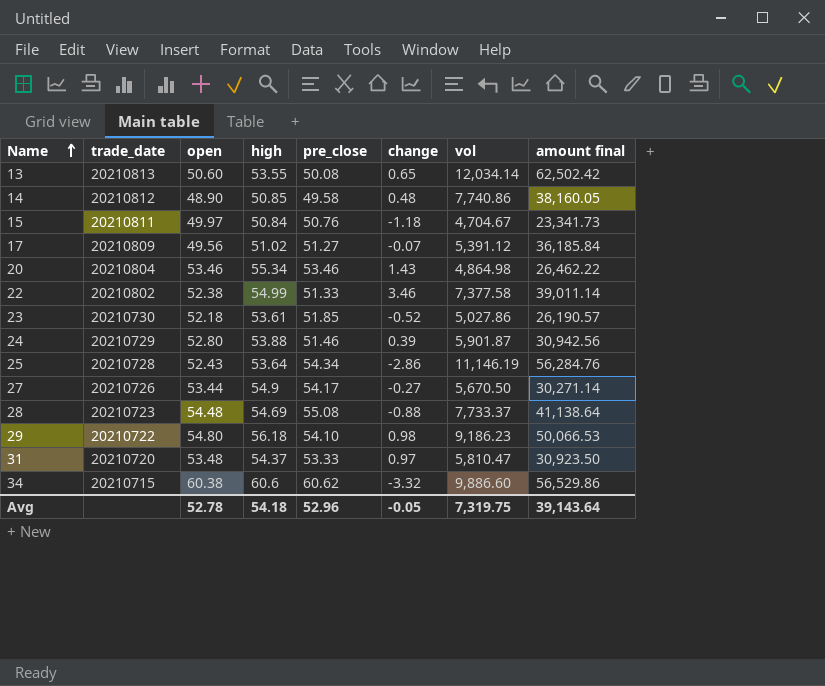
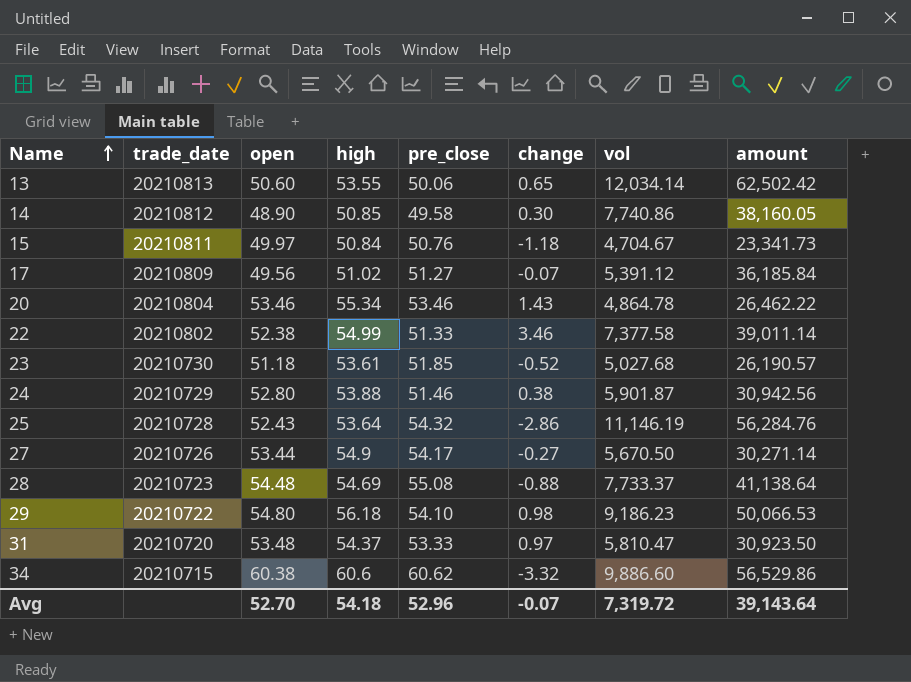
column name: amount final -> amount
13 | pre_close: 50.08 -> 50.06
14 | change: 0.48 -> 0.30
20 | vol: 4,864.98 -> 4,864.78
23 | open: 52.18 -> 51.18
23 | vol: 5,027.86 -> 5,027.68
24 | change: 0.39 -> 0.38
25 | pre_close: 54.34 -> 54.32
Avg | open: 52.78 -> 52.70
Avg | change: -0.05 -> -0.07
Avg | vol: 7,319.75 -> 7,319.72

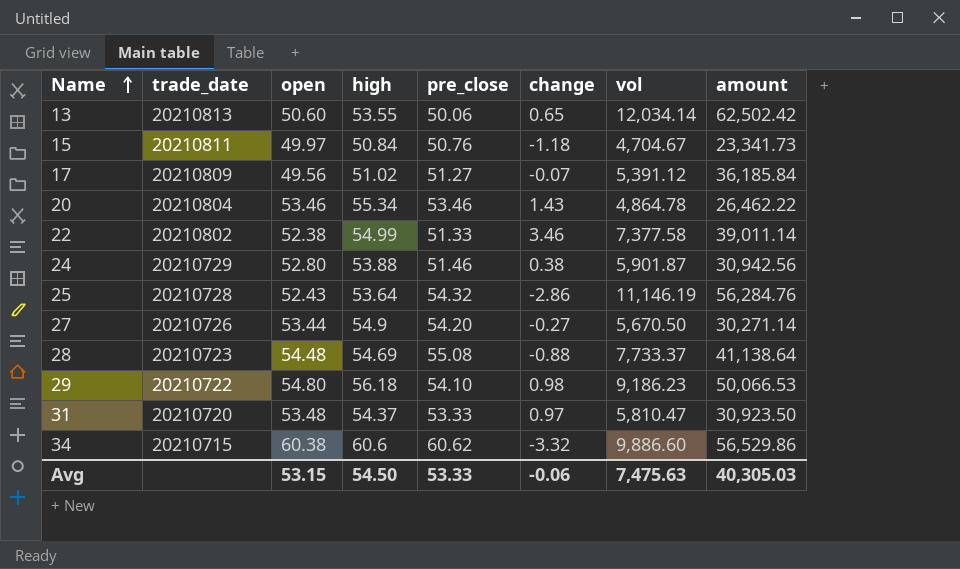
row 14: 20210812 | 48.90 | 50.85 | 49.58 | 0.30 | 7,740.86 | 38,160.05 -> none
row 23: 20210730 | 51.18 | 53.61 | 51.85 | -0.52 | 5,027.68 | 26,190.57 -> none
27 | pre_close: 54.17 -> 54.20
Avg | open: 52.70 -> 53.15
Avg | high: 54.18 -> 54.50
Avg | pre_close: 52.96 -> 53.33
Avg | change: -0.07 -> -0.06
Avg | vol: 7,319.72 -> 7,475.63
Avg | amount: 39,143.64 -> 40,305.03

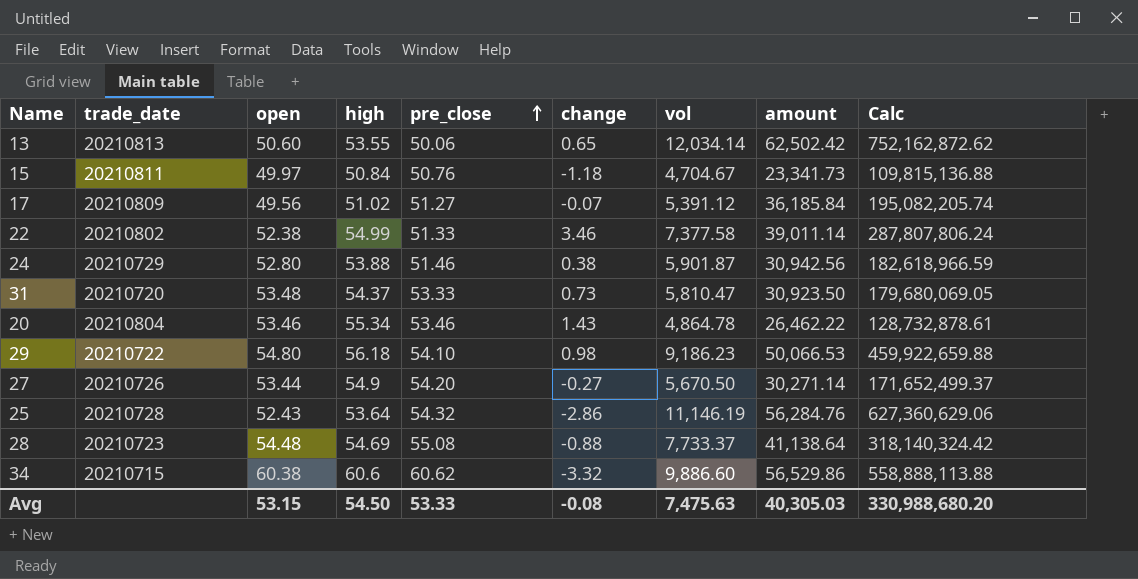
row order: Name ascending -> pre_close ascending
column Calc | formula: none -> [vol] * [amount]
31 | change: 0.97 -> 0.73
Avg | change: -0.06 -> -0.08

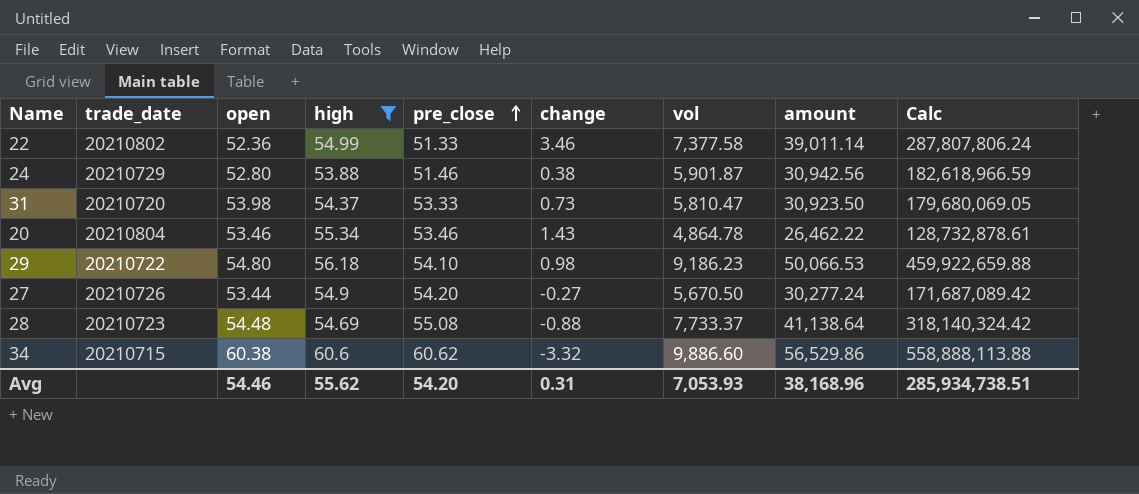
filter: none -> high >= 53.88
22 | open: 52.38 -> 52.36
31 | open: 53.48 -> 53.98
27 | amount: 30,271.14 -> 30,277.24
27 | Calc: 171,652,499.37 -> 171,687,089.42
Avg | open: 53.15 -> 54.46
Avg | high: 54.50 -> 55.62
Avg | pre_close: 53.33 -> 54.20
Avg | change: -0.08 -> 0.31
Avg | vol: 7,475.63 -> 7,053.93
Avg | amount: 40,305.03 -> 38,168.96
Avg | Calc: 330,988,680.20 -> 285,934,738.51

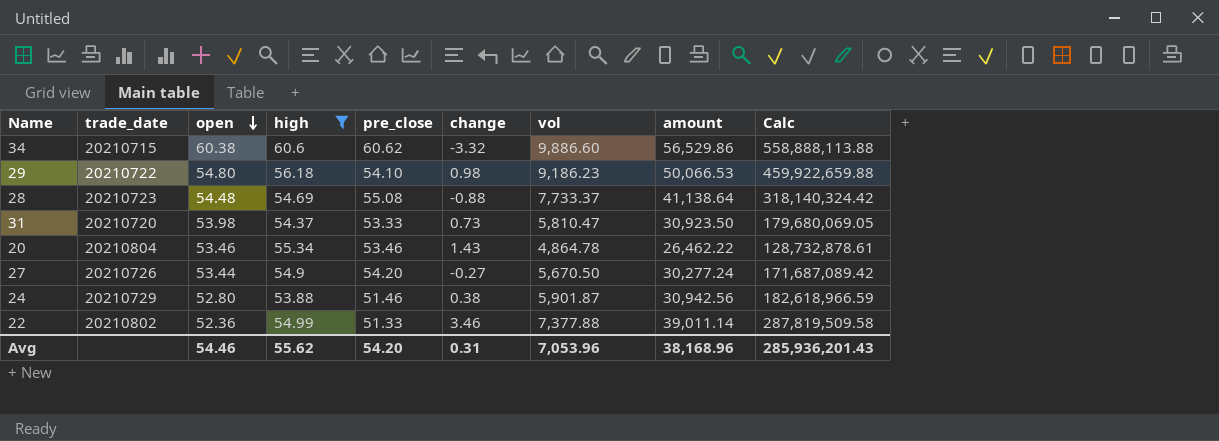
row order: pre_close ascending -> open descending
22 | vol: 7,377.58 -> 7,377.88
22 | Calc: 287,807,806.24 -> 287,819,509.58
Avg | vol: 7,053.93 -> 7,053.96
Avg | Calc: 285,934,738.51 -> 285,936,201.43

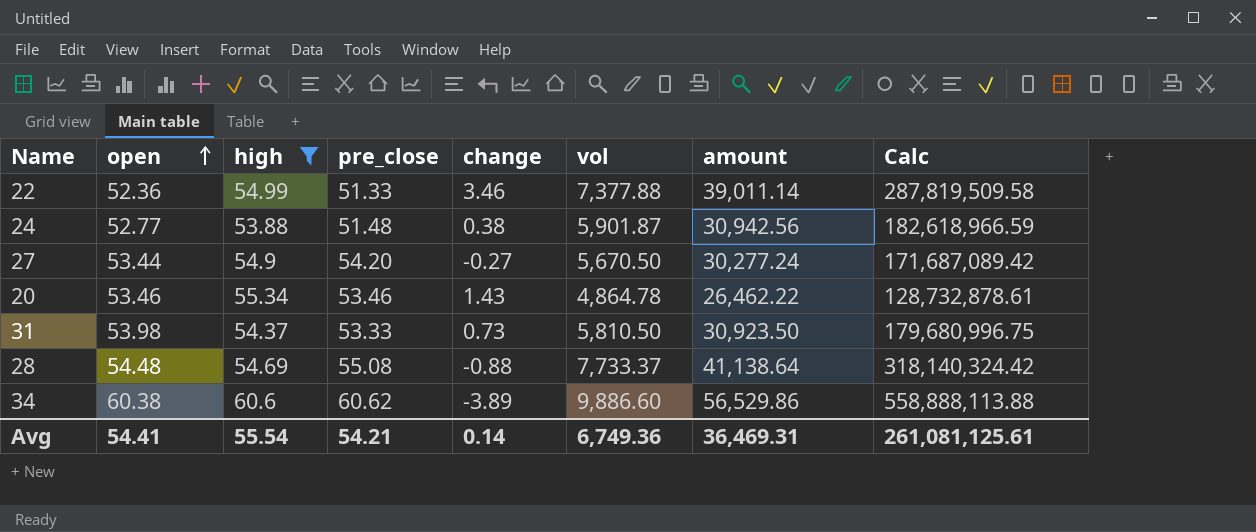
row order: open descending -> open ascending
column trade_date | position: 2 -> none
row 29: 20210722 | 54.80 | 56.18 | 54.10 | 0.98 | 9,186.23 | 50,066.53 | 459,922,659.88 -> none
24 | open: 52.80 -> 52.77
24 | pre_close: 51.46 -> 51.48
31 | vol: 5,810.47 -> 5,810.50
31 | Calc: 179,680,069.05 -> 179,680,996.75
34 | change: -3.32 -> -3.89
Avg | open: 54.46 -> 54.41
Avg | high: 55.62 -> 55.54
Avg | pre_close: 54.20 -> 54.21
Avg | change: 0.31 -> 0.14
Avg | vol: 7,053.96 -> 6,749.36
Avg | amount: 38,168.96 -> 36,469.31
Avg | Calc: 285,936,201.43 -> 261,081,125.61

